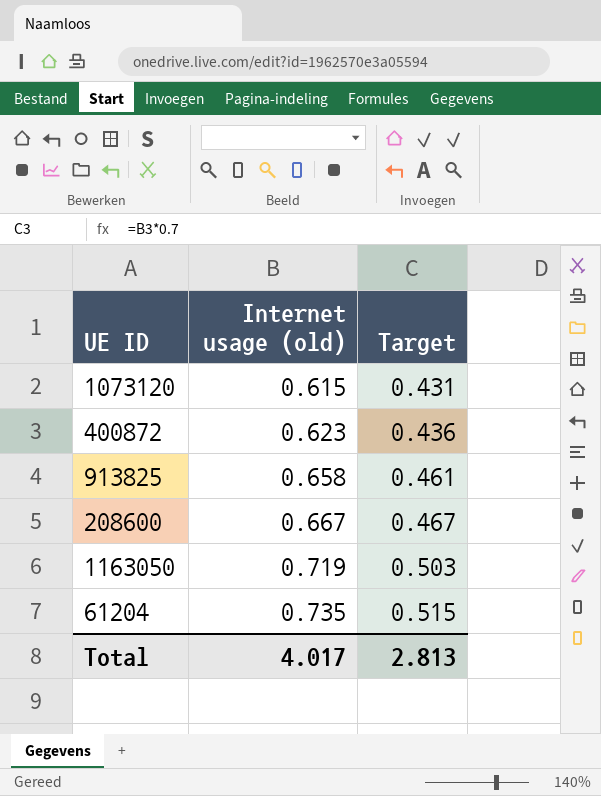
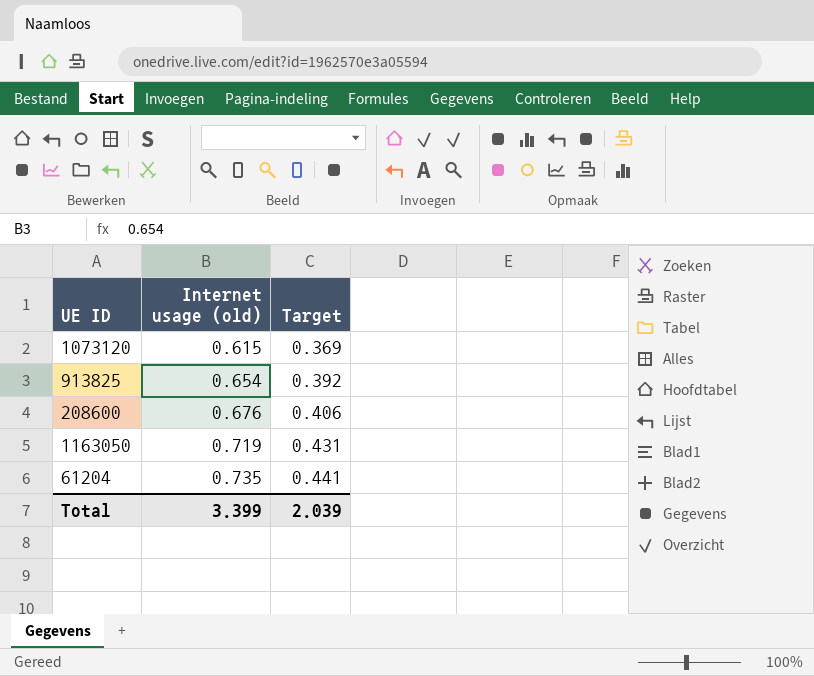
column Target | formula: [Internet usage (old)] * 0.7 -> [Internet usage (old)] * 0.6
row 400872: 0.623 | 0.436 -> none
913825 | Internet usage (old): 0.658 -> 0.654
208600 | Internet usage (old): 0.667 -> 0.676
Total | Internet usage (old): 4.017 -> 3.399
Total | Target: 2.813 -> 2.039

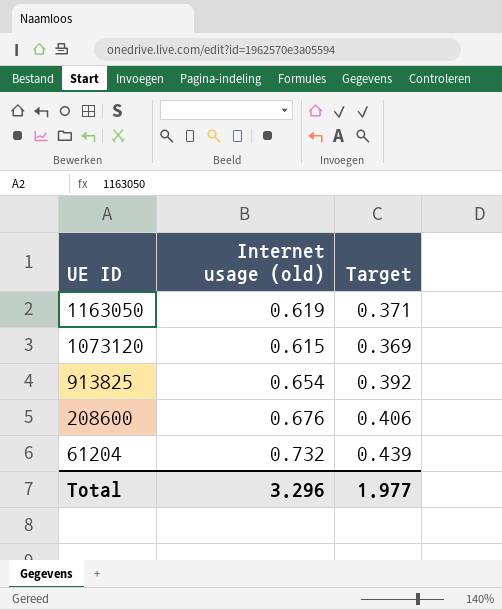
row order: Internet usage (old) ascending -> UE ID descending
1163050 | Internet usage (old): 0.719 -> 0.619
1163050 | Target: 0.431 -> 0.371
61204 | Internet usage (old): 0.735 -> 0.732
61204 | Target: 0.441 -> 0.439
Total | Internet usage (old): 3.399 -> 3.296
Total | Target: 2.039 -> 1.977

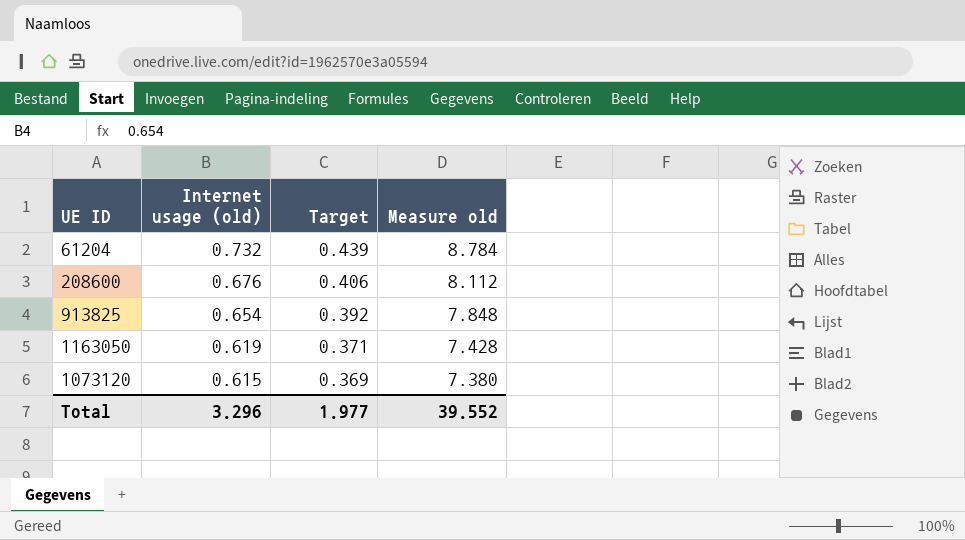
row order: UE ID descending -> Internet usage (old) descending
column Measure old | formula: none -> [Internet usage (old)] * 12

